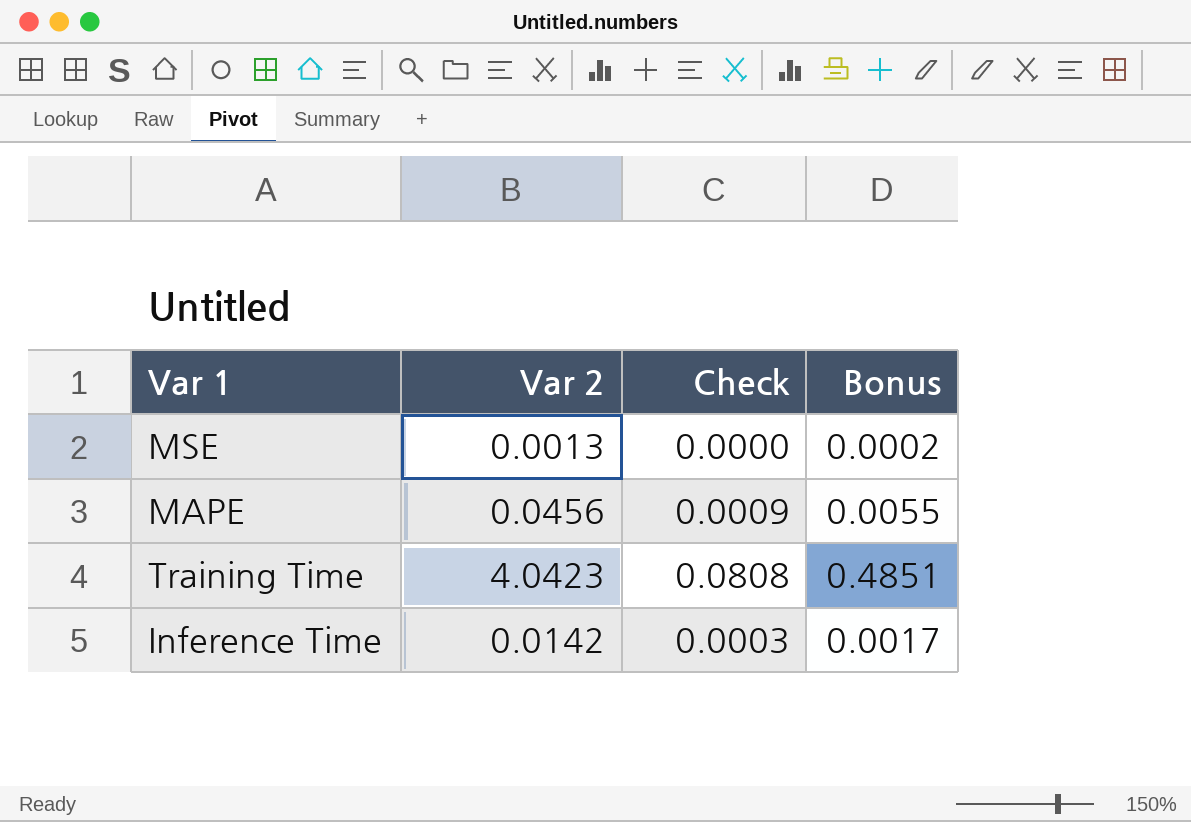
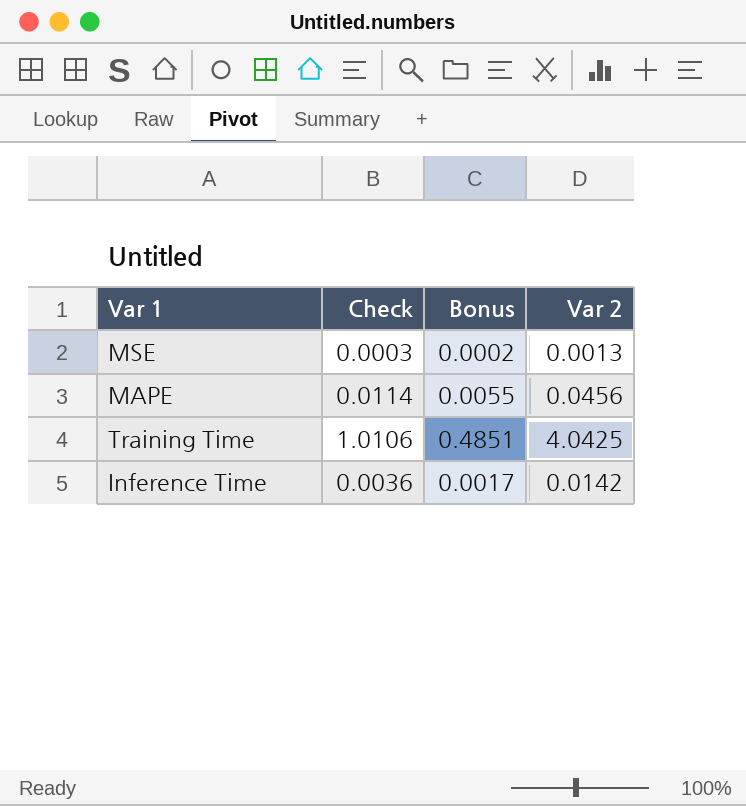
column Check | formula: [Var 2] * 0.02 -> [Var 2] * 0.25
column Var 2 | position: 2 -> 4
Training Time | Var 2: 4.0423 -> 4.0425

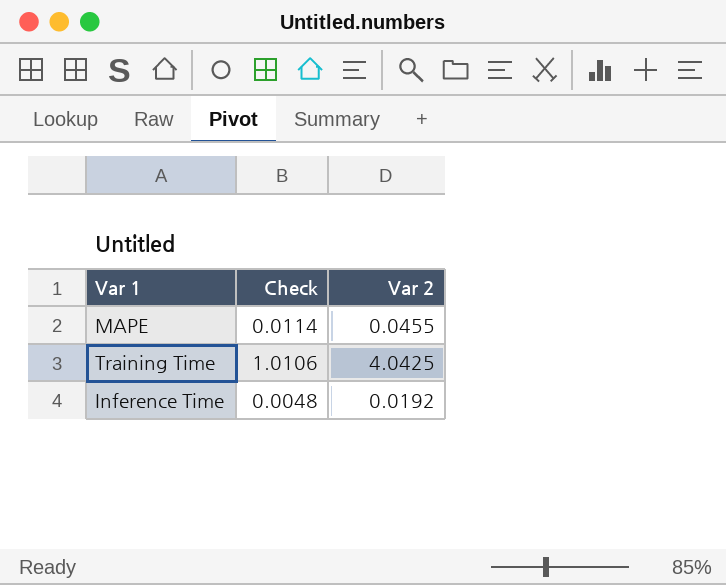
column Bonus | formula: [Var 2] * 0.12 -> none
row MSE: 0.0003 | 0.0002 | 0.0013 -> none
MAPE | Var 2: 0.0456 -> 0.0455
Inference Time | Check: 0.0036 -> 0.0048
Inference Time | Var 2: 0.0142 -> 0.0192

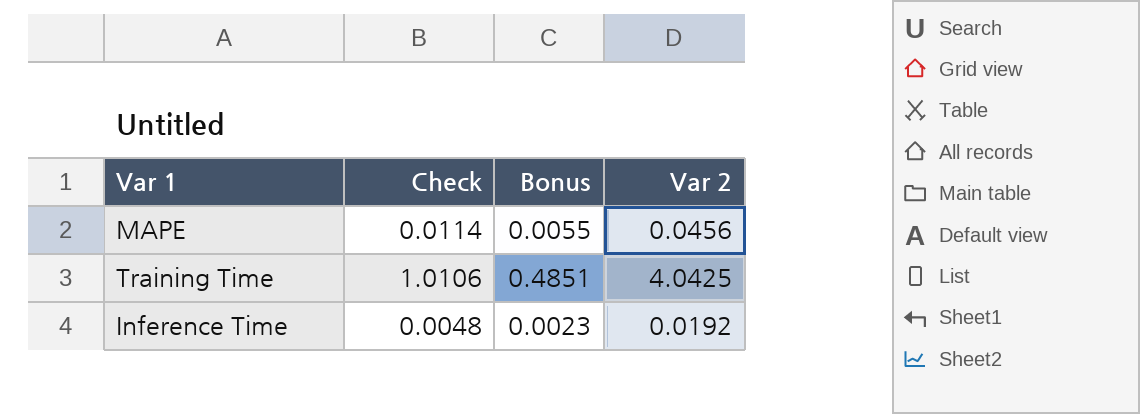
column Bonus | formula: none -> [Var 2] * 0.12
MAPE | Var 2: 0.0455 -> 0.0456

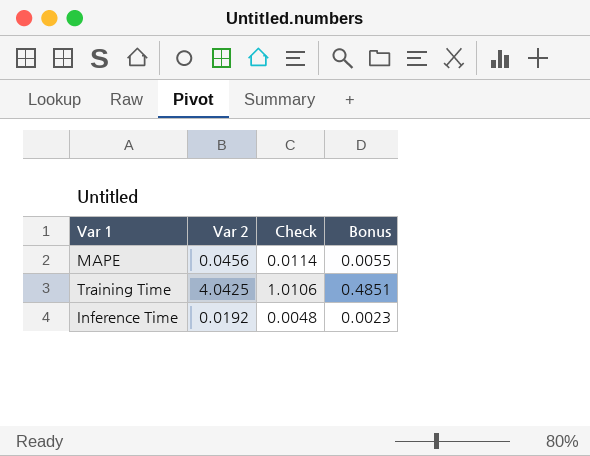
column Var 2 | position: 4 -> 2

